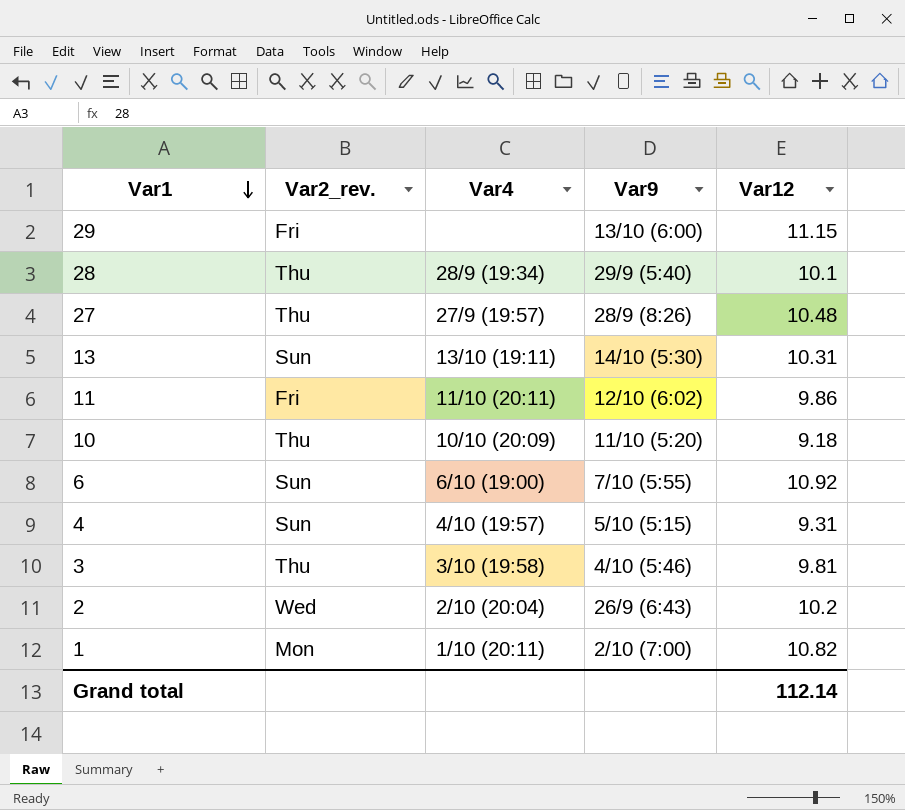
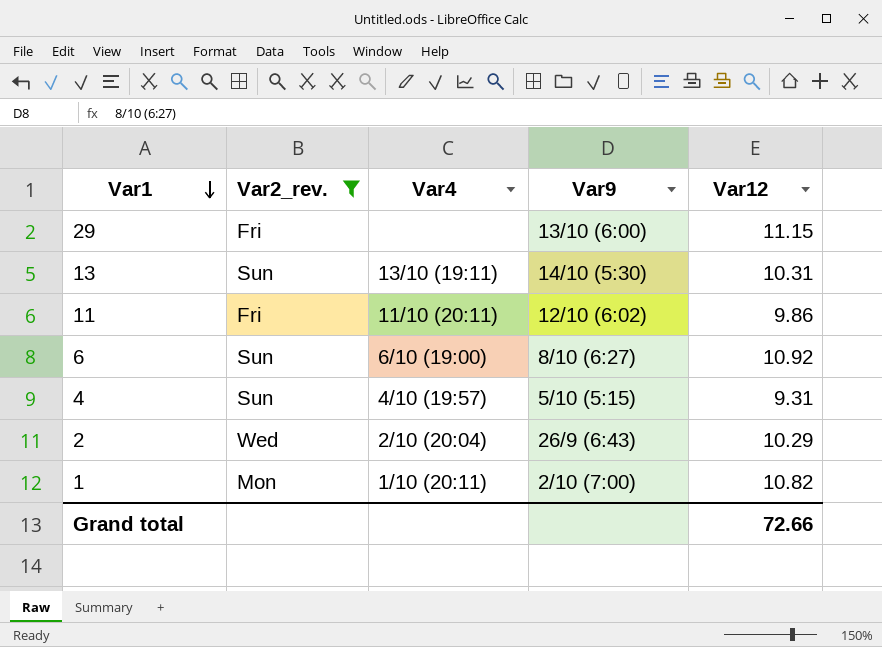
filter: none -> Var2_rev. != Thu
6 | Var9: 7/10 (5:55) -> 8/10 (6:27)
2 | Var12: 10.2 -> 10.29
Grand total | Var12: 112.14 -> 72.66

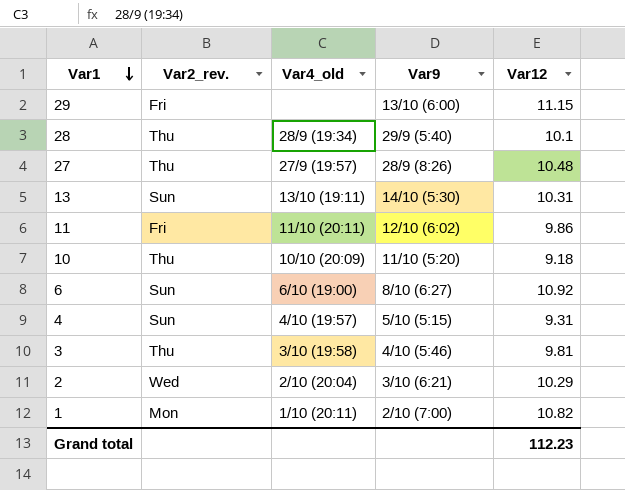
filter: Var2_rev. != Thu -> none
column name: Var4 -> Var4_old
2 | Var9: 26/9 (6:43) -> 3/10 (6:21)
Grand total | Var12: 72.66 -> 112.23

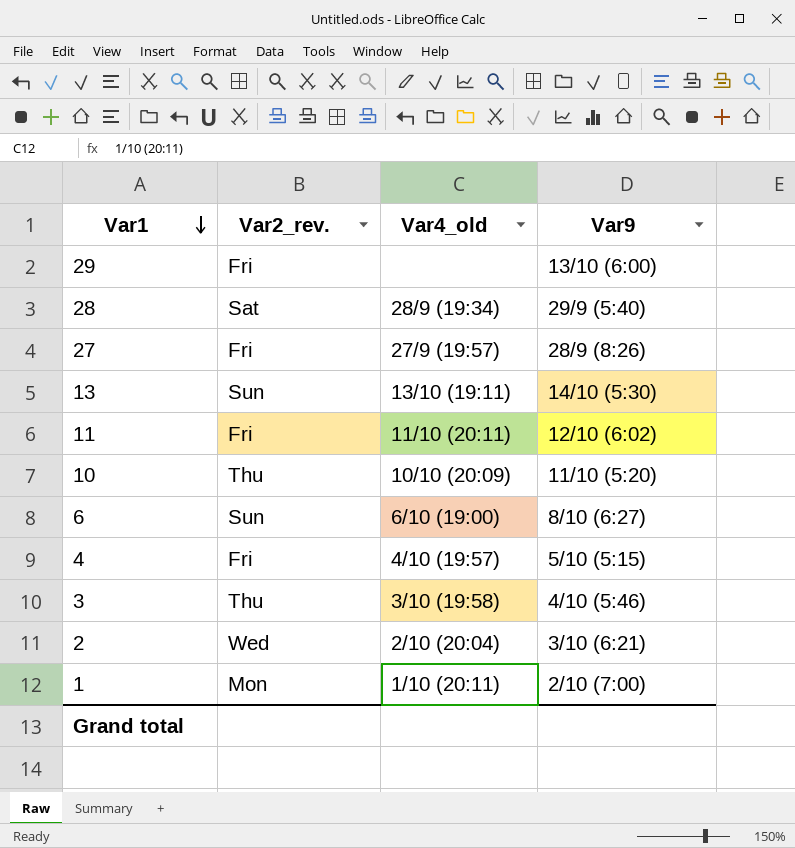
column Var12 | position: 5 -> none
28 | Var2_rev.: Thu -> Sat
27 | Var2_rev.: Thu -> Fri
4 | Var2_rev.: Sun -> Fri

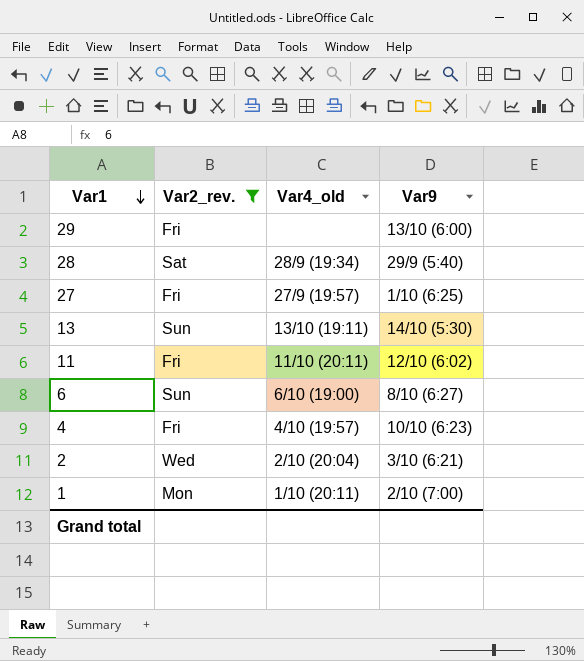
filter: none -> Var2_rev. != Thu
27 | Var9: 28/9 (8:26) -> 1/10 (6:25)
4 | Var9: 5/10 (5:15) -> 10/10 (6:23)

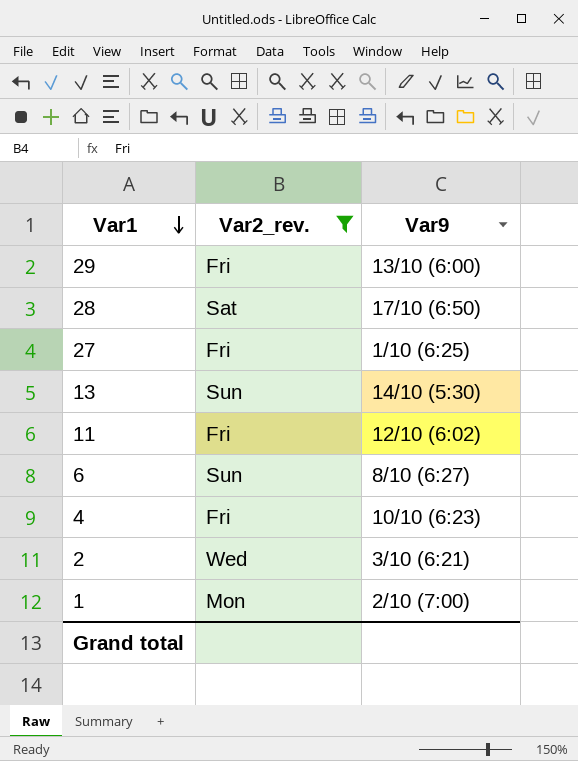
column Var4_old | position: 3 -> none
28 | Var9: 29/9 (5:40) -> 17/10 (6:50)

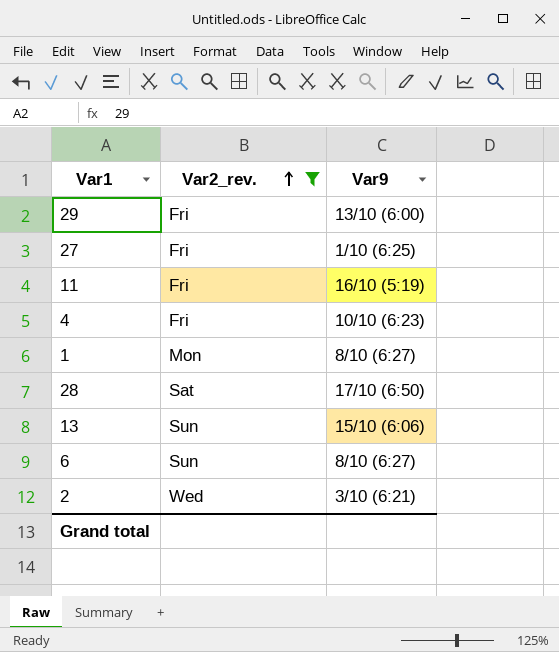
row order: Var1 descending -> Var2_rev. ascending
11 | Var9: 12/10 (6:02) -> 16/10 (5:19)
1 | Var9: 2/10 (7:00) -> 8/10 (6:27)
13 | Var9: 14/10 (5:30) -> 15/10 (6:06)

